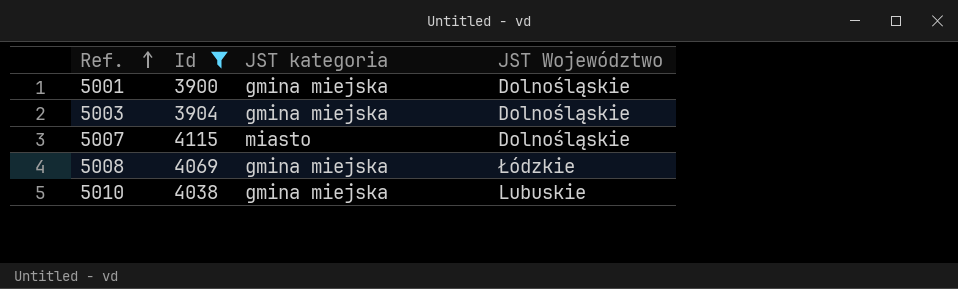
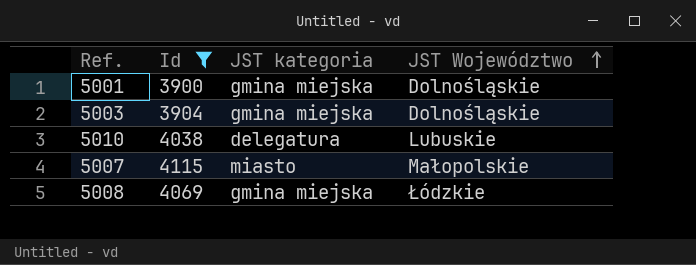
row order: Ref. ascending -> JST Województwo ascending
5010 | JST kategoria: gmina miejska -> delegatura
5007 | JST Województwo: Dolnośląskie -> Małopolskie

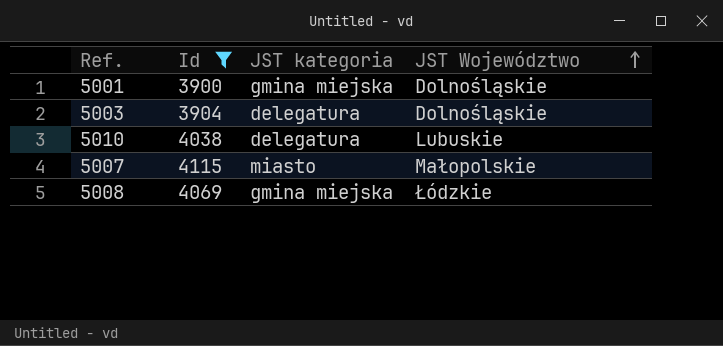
5003 | JST kategoria: gmina miejska -> delegatura

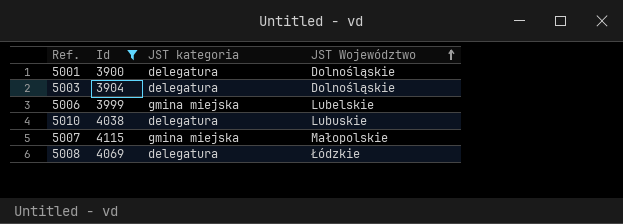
5001 | JST kategoria: gmina miejska -> delegatura
row 5006: none -> 3999 | gmina miejska | Lubelskie
5007 | JST kategoria: miasto -> gmina miejska
5008 | JST kategoria: gmina miejska -> delegatura

